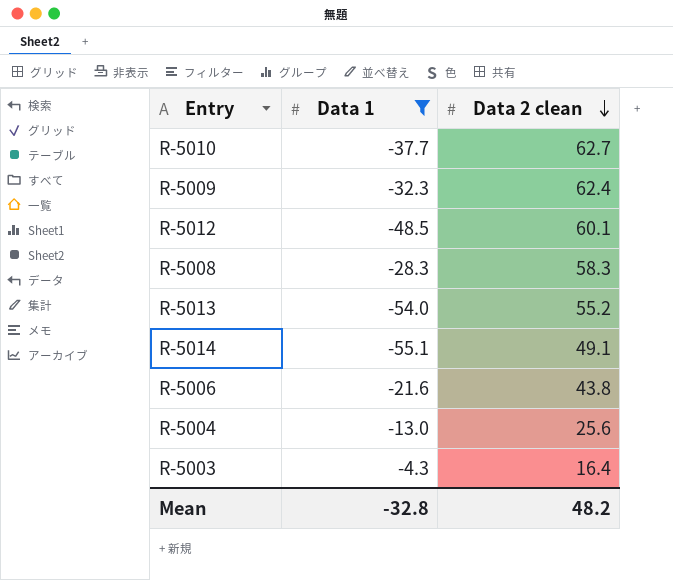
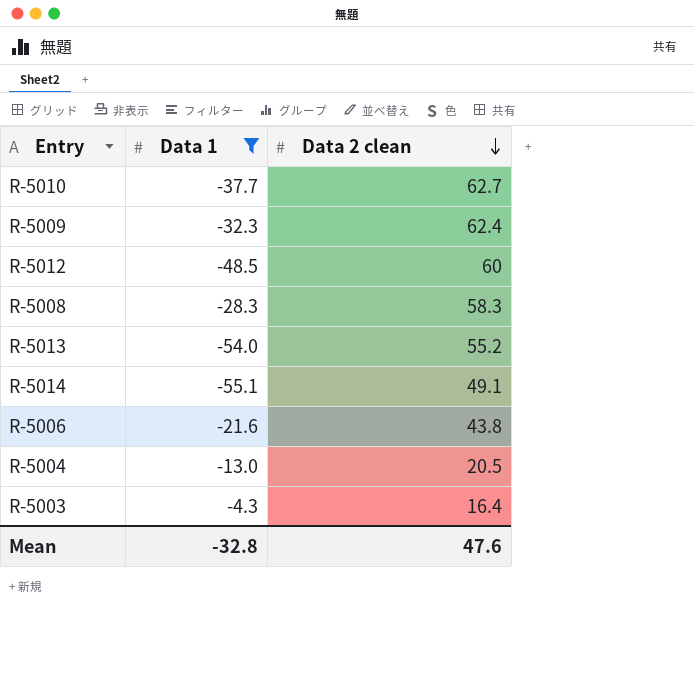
R-5012 | Data 2 clean: 60.1 -> 60
R-5004 | Data 2 clean: 25.6 -> 20.5
Mean | Data 2 clean: 48.2 -> 47.6

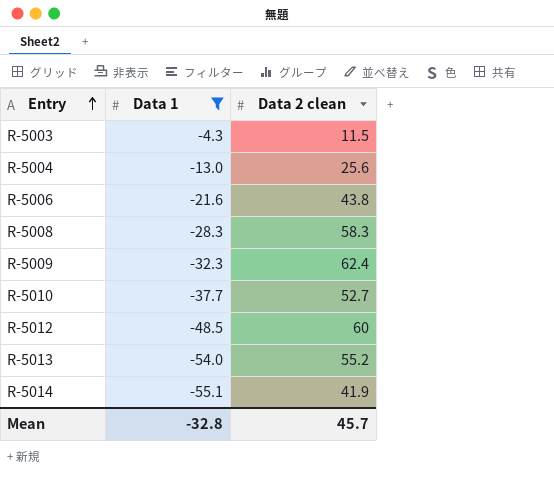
row order: Data 2 clean descending -> Entry ascending
R-5003 | Data 2 clean: 16.4 -> 11.5
R-5004 | Data 2 clean: 20.5 -> 25.6
R-5010 | Data 2 clean: 62.7 -> 52.7
R-5014 | Data 2 clean: 49.1 -> 41.9
Mean | Data 2 clean: 47.6 -> 45.7

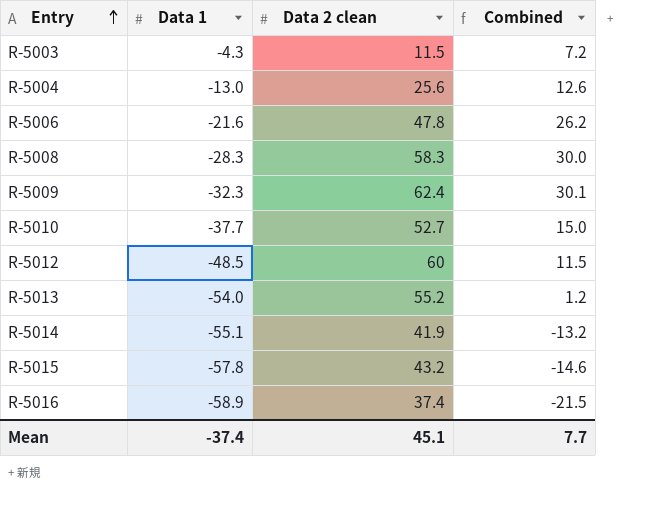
filter: Data 1 >= -55.1 -> none
column Combined | formula: none -> [Data 1] + [Data 2 clean]
R-5006 | Data 2 clean: 43.8 -> 47.8
Mean | Data 1: -32.8 -> -37.4
Mean | Data 2 clean: 45.7 -> 45.1

